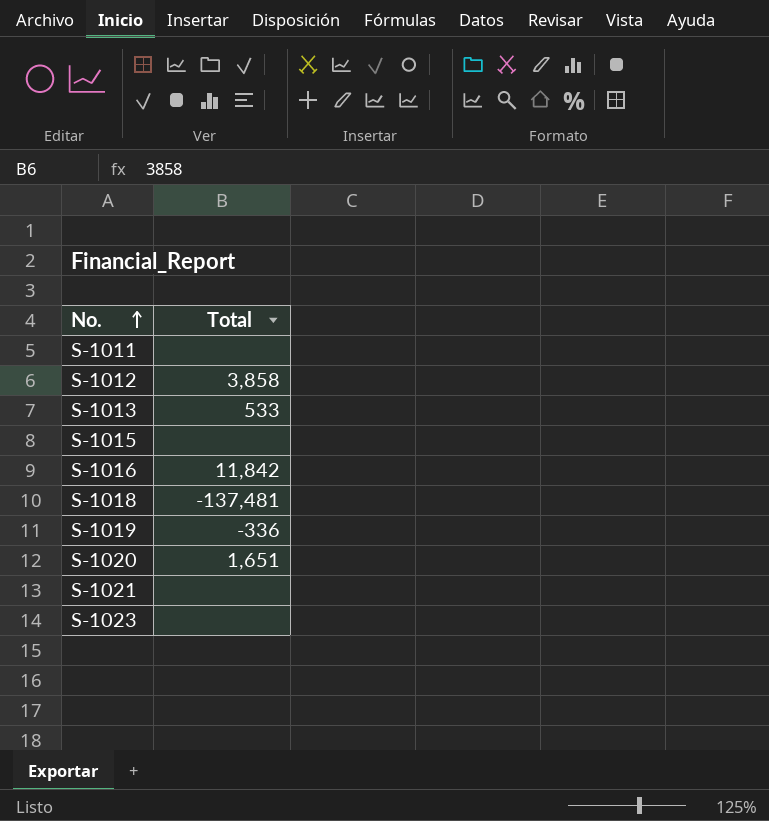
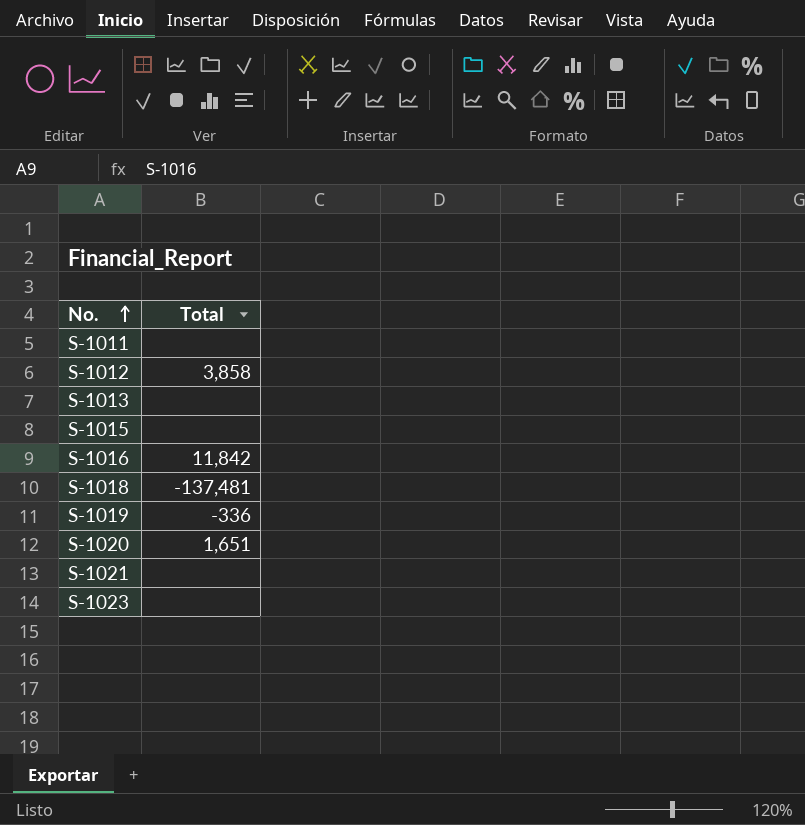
S-1013 | Total: 533 -> none

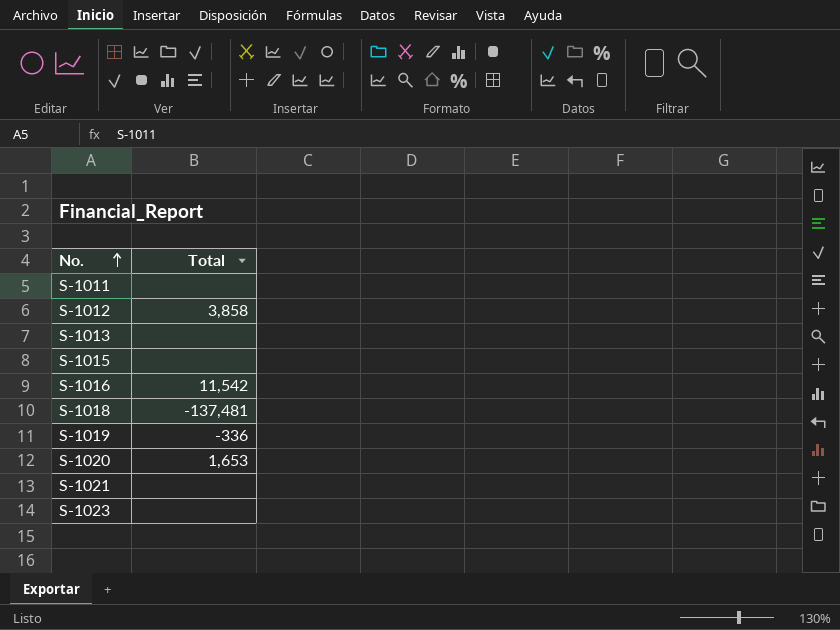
S-1016 | Total: 11,842 -> 11,542
S-1020 | Total: 1,651 -> 1,653

